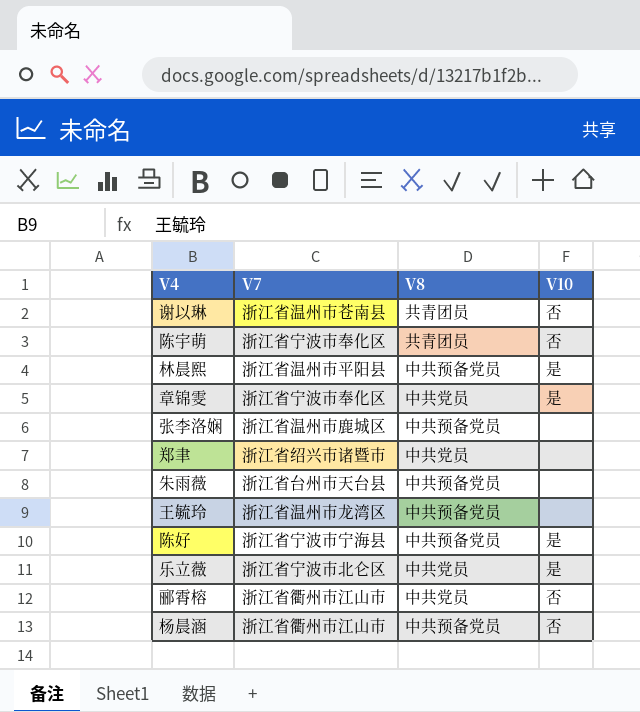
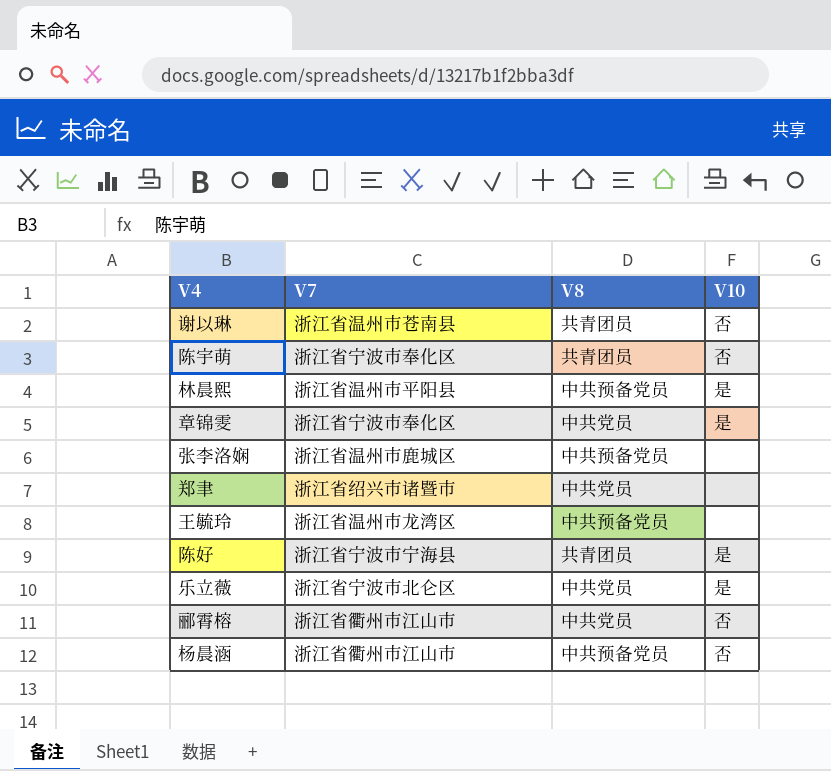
row 朱雨薇: 浙江省台州市天台县 | 中共预备党员 | none -> none
陈好 | V8: 中共预备党员 -> 共青团员

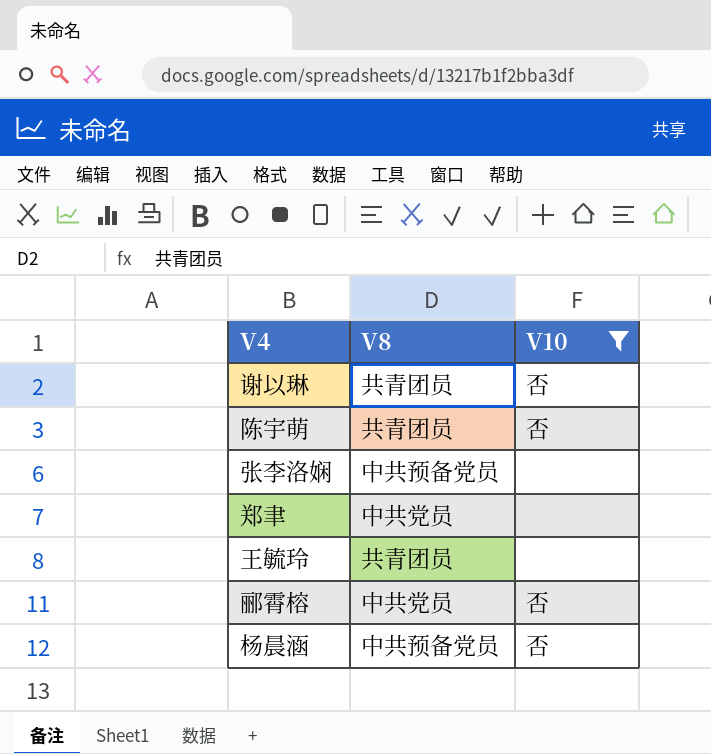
filter: none -> V10 != 是
column V7 | position: 2 -> none
王毓玲 | V8: 中共预备党员 -> 共青团员

